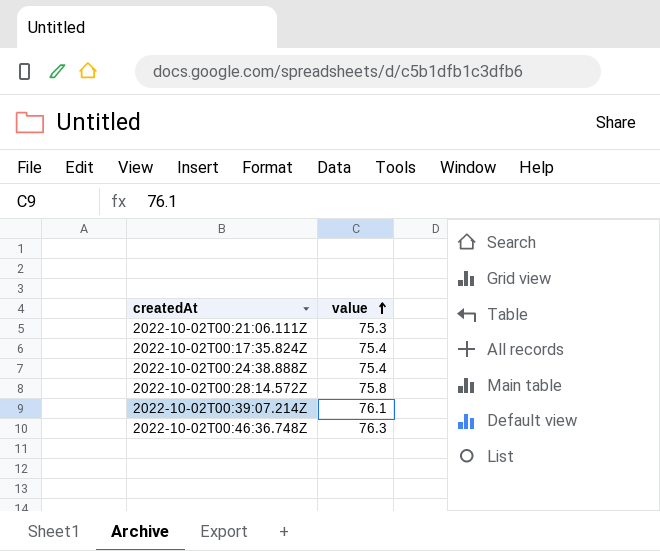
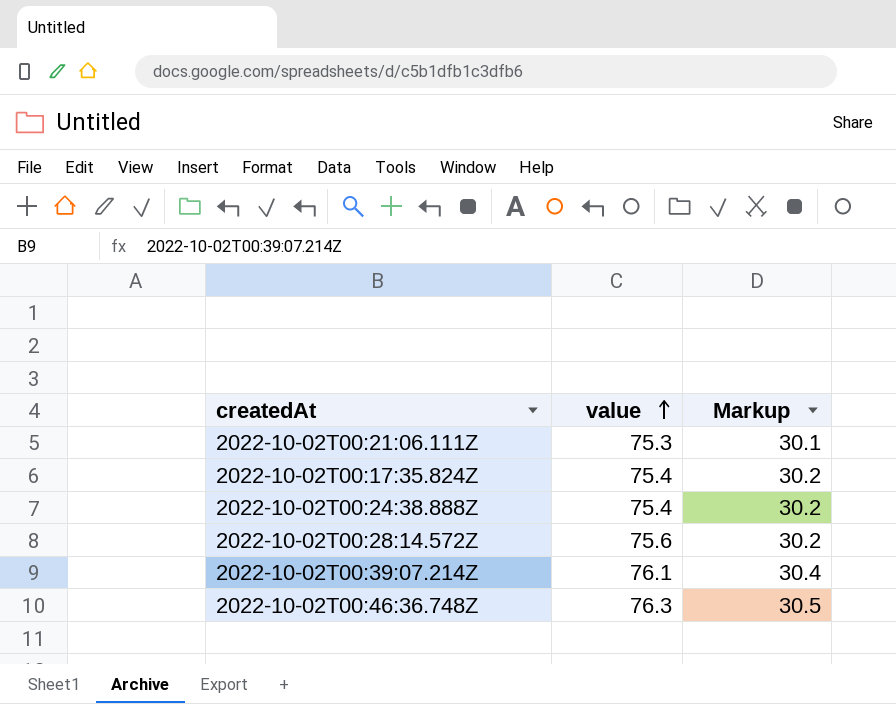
column Markup | formula: none -> [value] * 0.4
2022-10-02T00:28:14.572Z | value: 75.8 -> 75.6

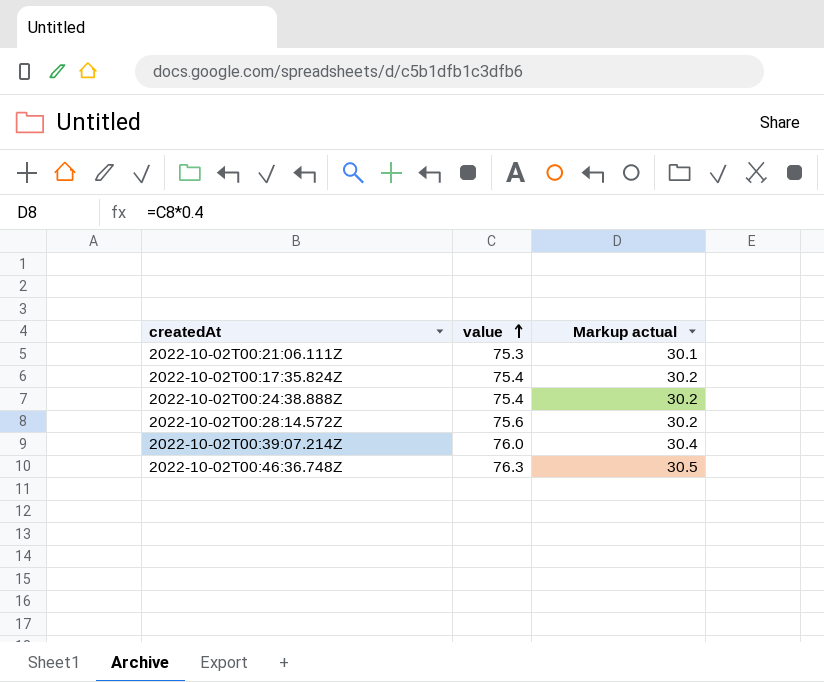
column name: Markup -> Markup actual
2022-10-02T00:39:07.214Z | value: 76.1 -> 76.0

